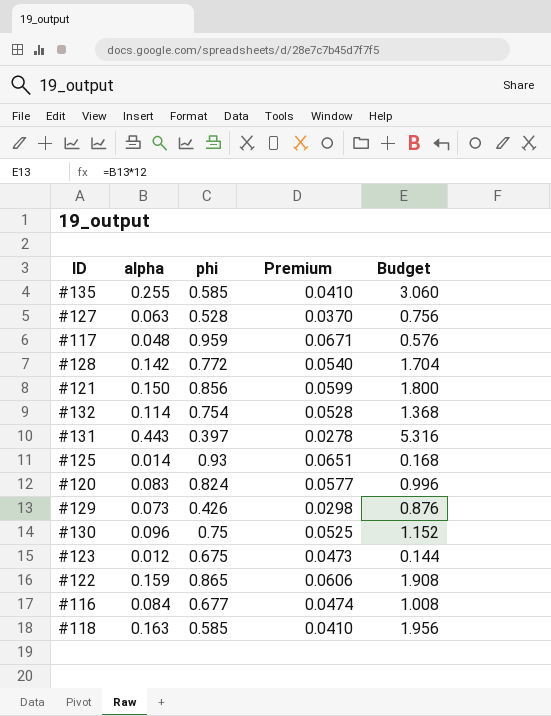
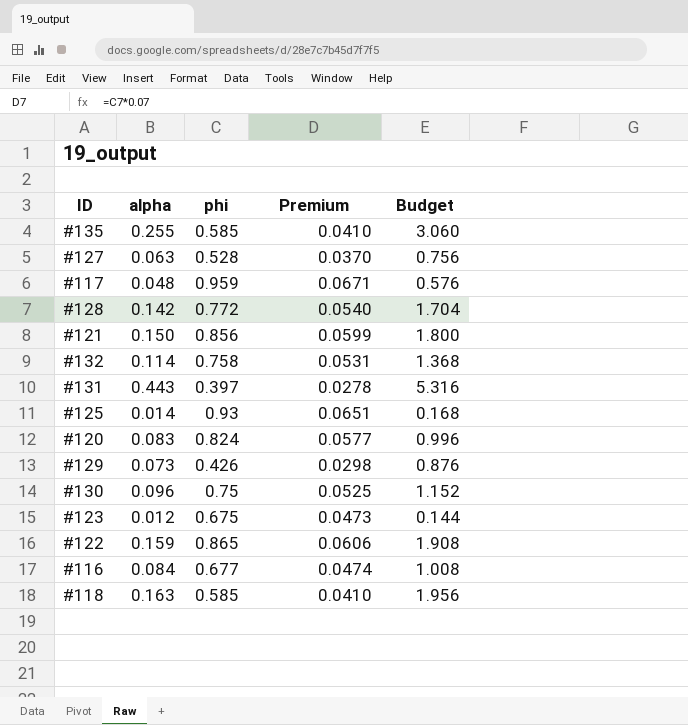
#132 | phi: 0.754 -> 0.758
#132 | Premium: 0.0528 -> 0.0531

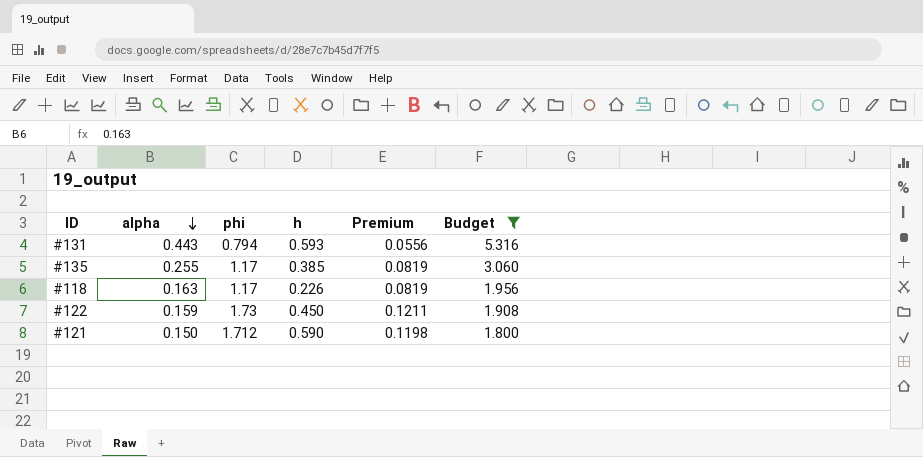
filter: none -> Budget >= 1.800
row order: none -> alpha descending
column h | position: none -> 4
#131 | phi: 0.397 -> 0.794
#131 | Premium: 0.0278 -> 0.0556
#135 | phi: 0.585 -> 1.17
#135 | Premium: 0.0410 -> 0.0819
#118 | phi: 0.585 -> 1.17
#118 | Premium: 0.0410 -> 0.0819
#122 | phi: 0.865 -> 1.73
#122 | Premium: 0.0606 -> 0.1211
#121 | phi: 0.856 -> 1.712
#121 | Premium: 0.0599 -> 0.1198

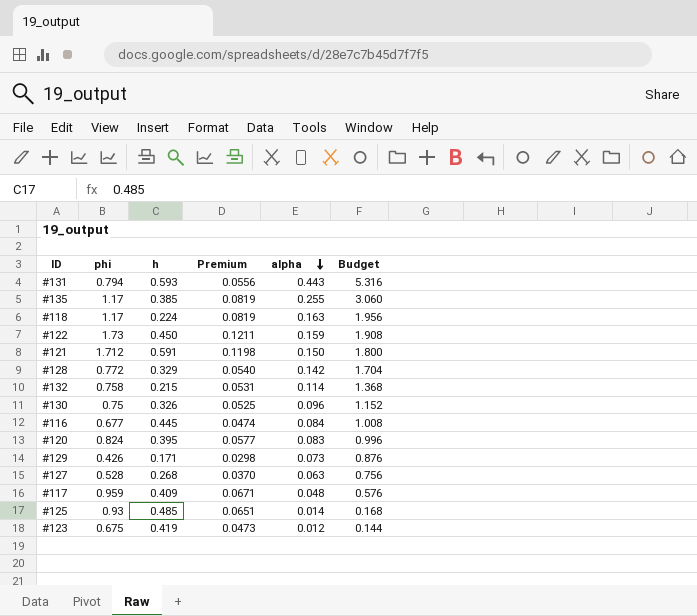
filter: Budget >= 1.800 -> none
column alpha | position: 2 -> 5
#118 | h: 0.226 -> 0.224
#121 | h: 0.590 -> 0.591

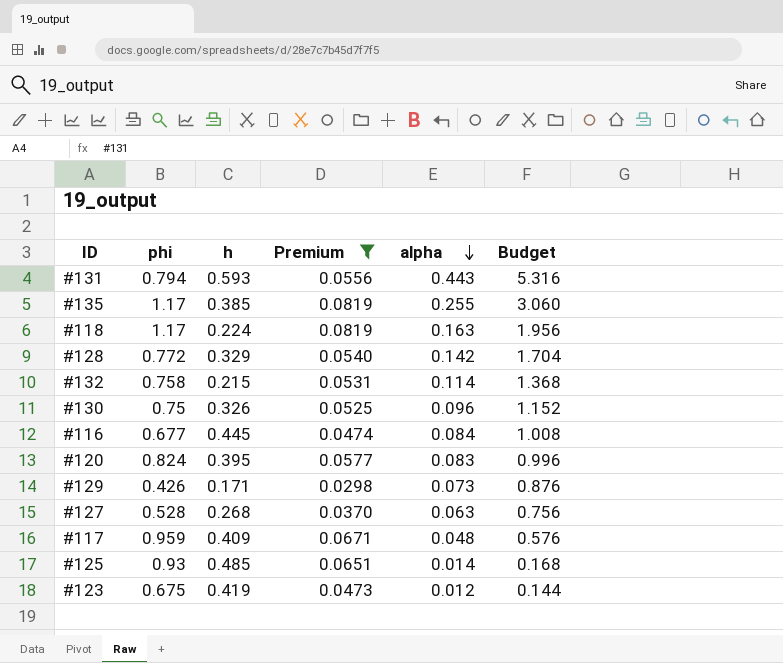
filter: none -> Premium <= 0.0819

